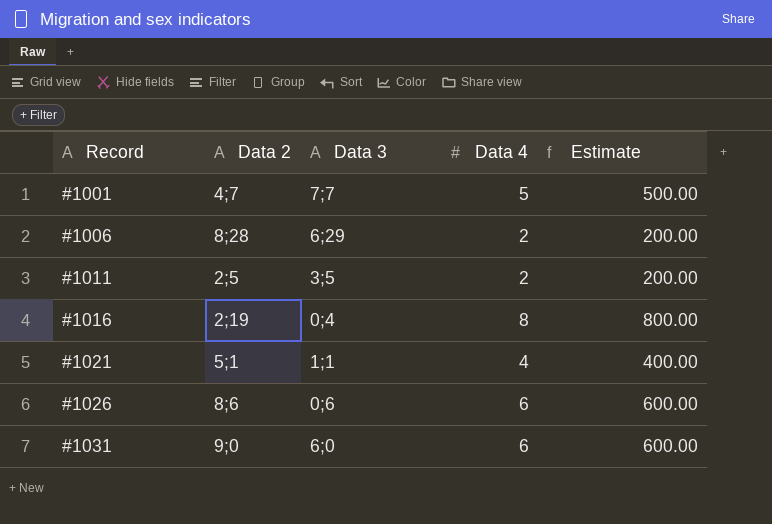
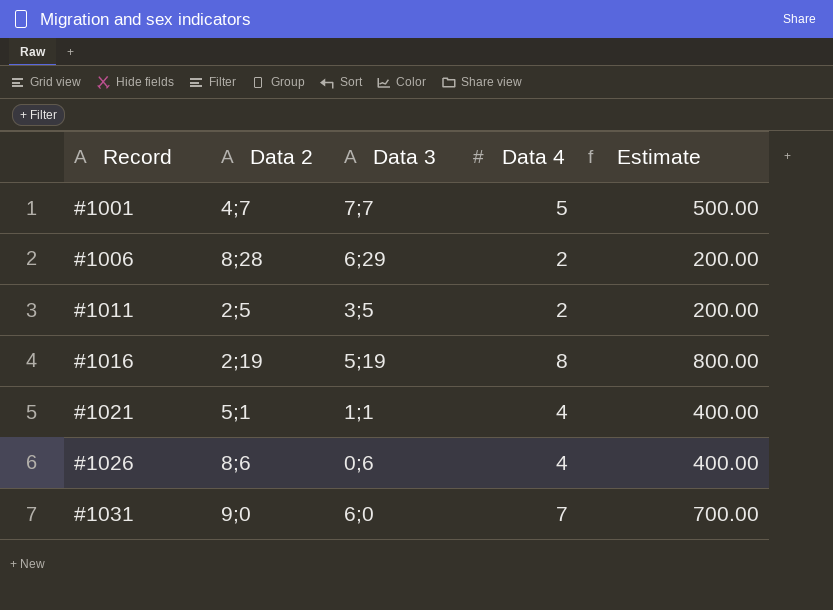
#1016 | Data 3: 0;4 -> 5;19
#1026 | Data 4: 6 -> 4
#1026 | Estimate: 600.00 -> 400.00
#1031 | Data 4: 6 -> 7
#1031 | Estimate: 600.00 -> 700.00

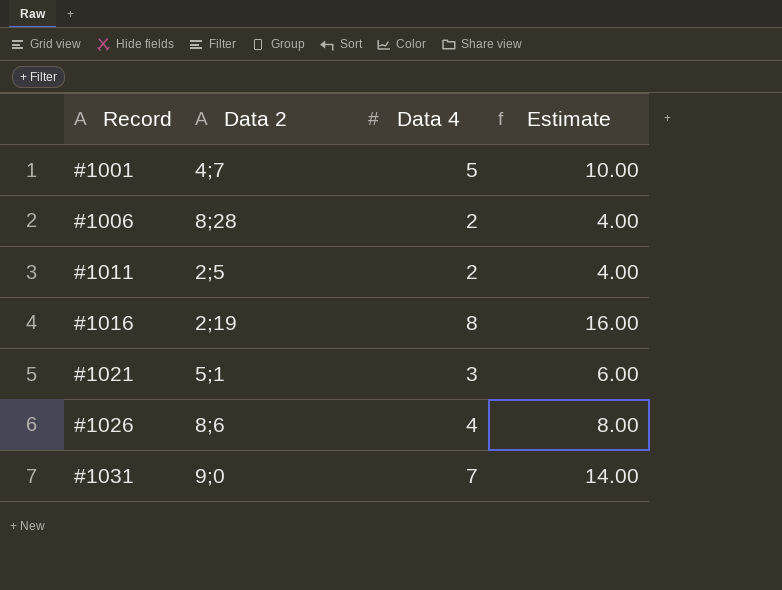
column Data 3 | position: 3 -> none
column Estimate | formula: [Data 4] * 100 -> [Data 4] * 2
#1021 | Data 4: 4 -> 3

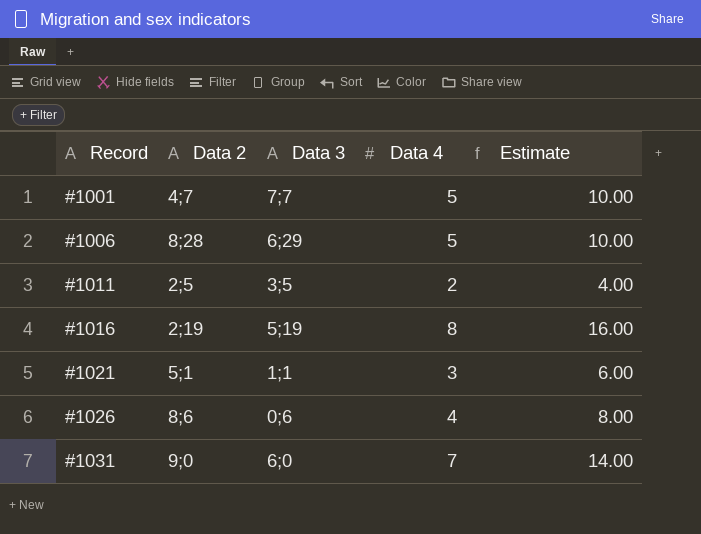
column Data 3 | position: none -> 3
#1006 | Data 4: 2 -> 5
#1006 | Estimate: 4.00 -> 10.00

